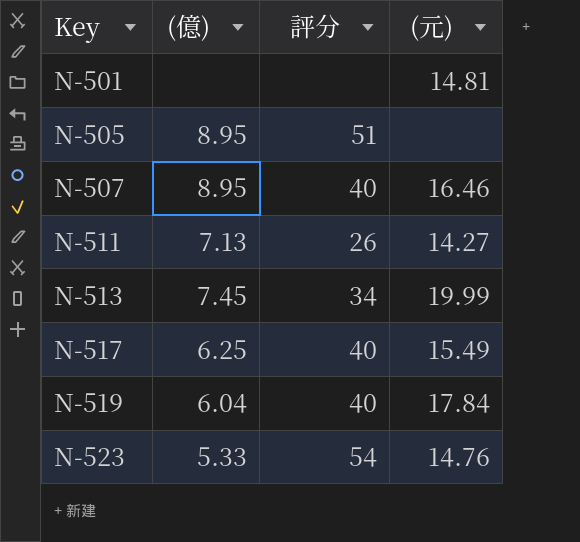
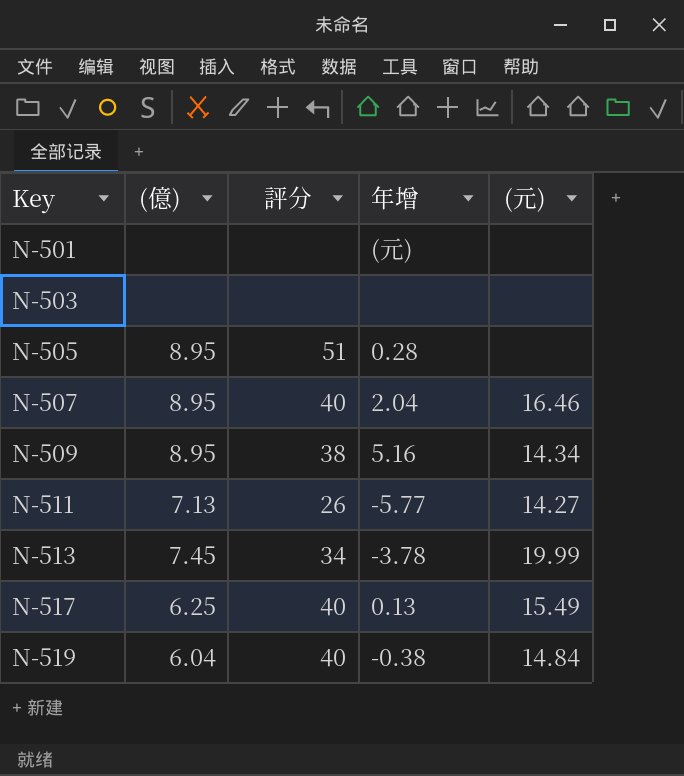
column 年增 | position: none -> 4
row N-523: 5.33 | 54 | 14.76 -> none
N-501 | (元): 14.81 -> none
row N-503: none -> none | none | none | none
row N-509: none -> 8.95 | 38 | 5.16 | 14.34
N-519 | (元): 17.84 -> 14.84

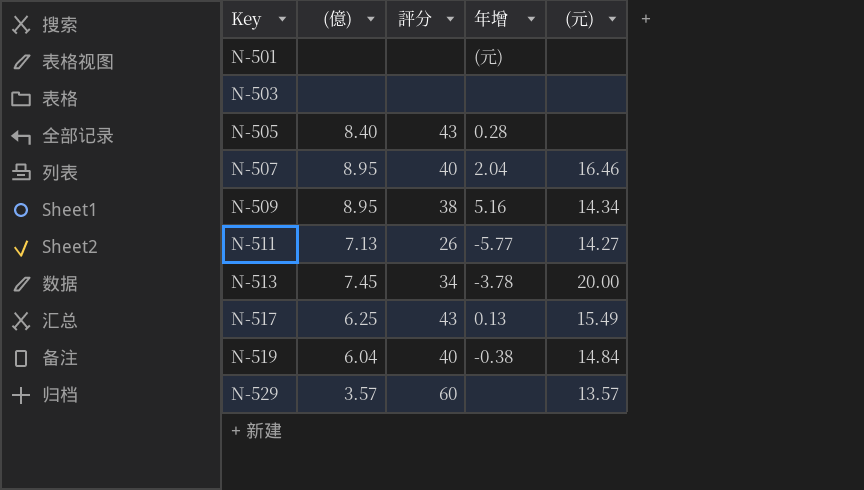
N-505 | (億): 8.95 -> 8.40
N-505 | 評分: 51 -> 43
N-513 | (元): 19.99 -> 20.00
N-517 | 評分: 40 -> 43
row N-529: none -> 3.57 | 60 | none | 13.57

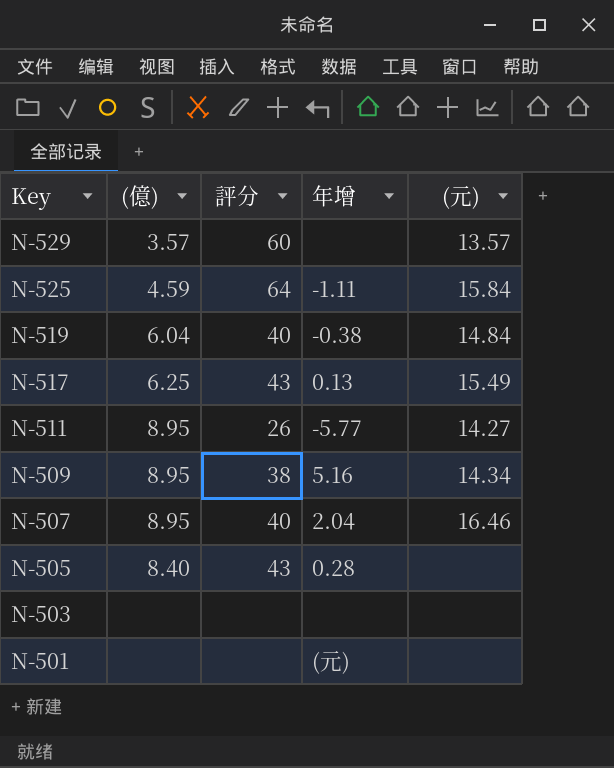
row order: Key ascending -> Key descending
row N-513: 7.45 | 34 | -3.78 | 20.00 -> none
row N-525: none -> 4.59 | 64 | -1.11 | 15.84
N-511 | (億): 7.13 -> 8.95

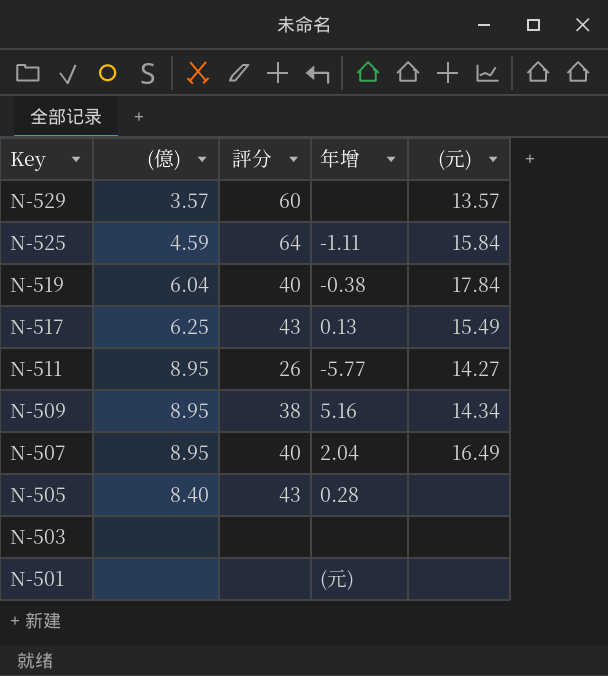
N-519 | (元): 14.84 -> 17.84
N-507 | (元): 16.46 -> 16.49

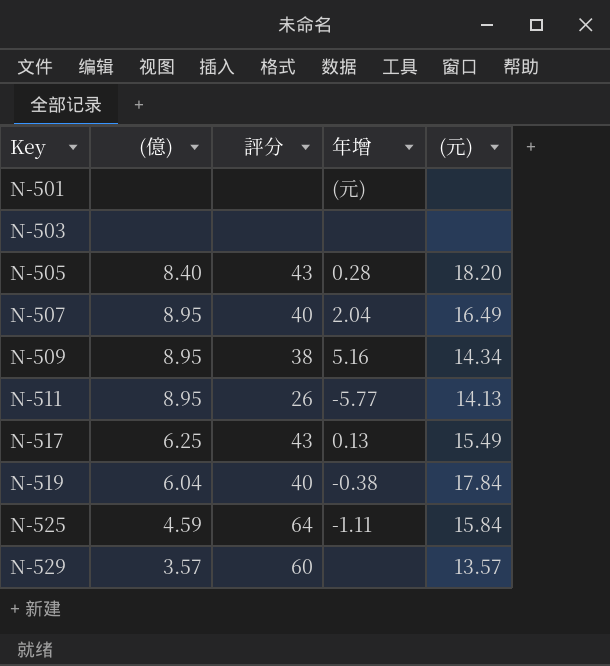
row order: Key descending -> Key ascending
N-505 | (元): none -> 18.20
N-511 | (元): 14.27 -> 14.13

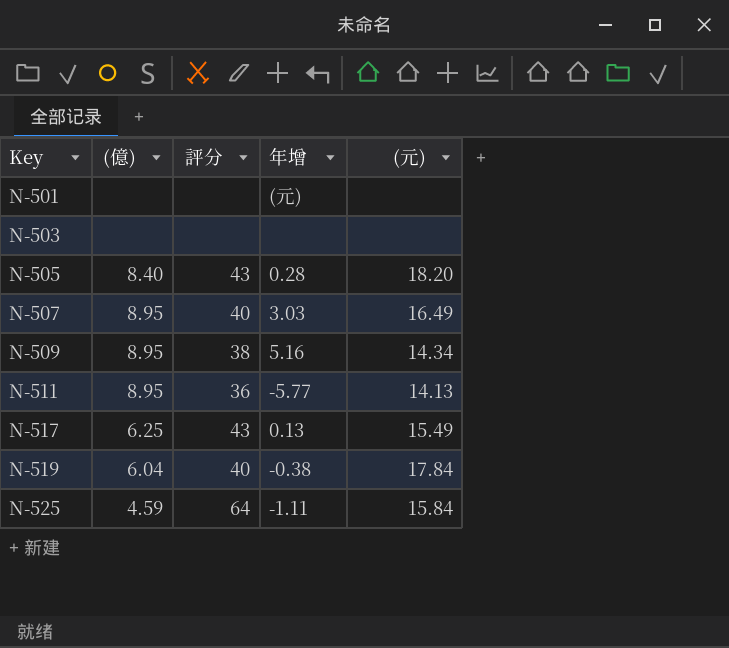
row N-529: 3.57 | 60 | none | 13.57 -> none
N-507 | 年增: 2.04 -> 3.03
N-511 | 評分: 26 -> 36

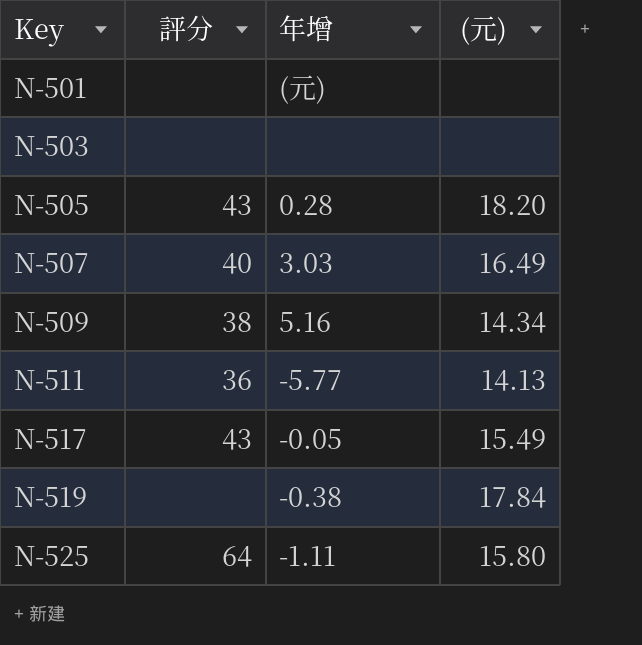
column (億) | position: 2 -> none
N-517 | 年增: 0.13 -> -0.05
N-519 | 評分: 40 -> none
N-525 | (元): 15.84 -> 15.80

